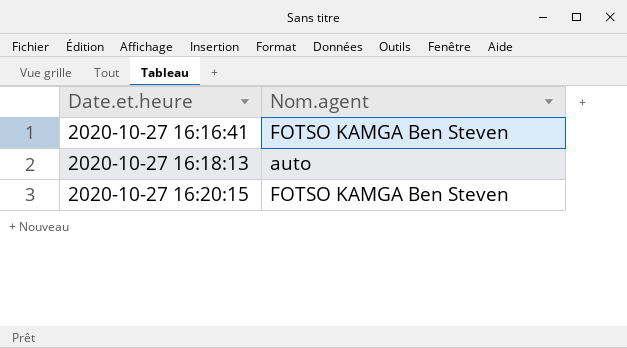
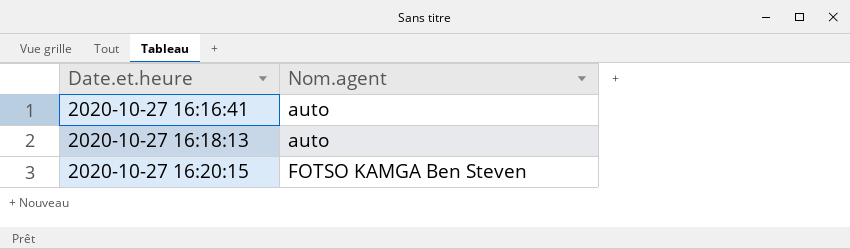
2020-10-27 16:16:41 | Nom.agent: FOTSO KAMGA Ben Steven -> auto

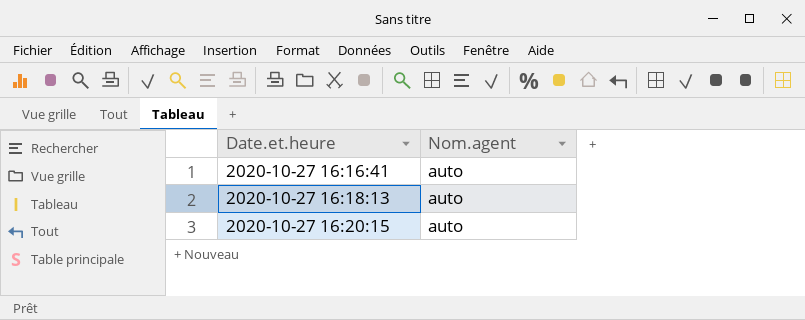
2020-10-27 16:20:15 | Nom.agent: FOTSO KAMGA Ben Steven -> auto

